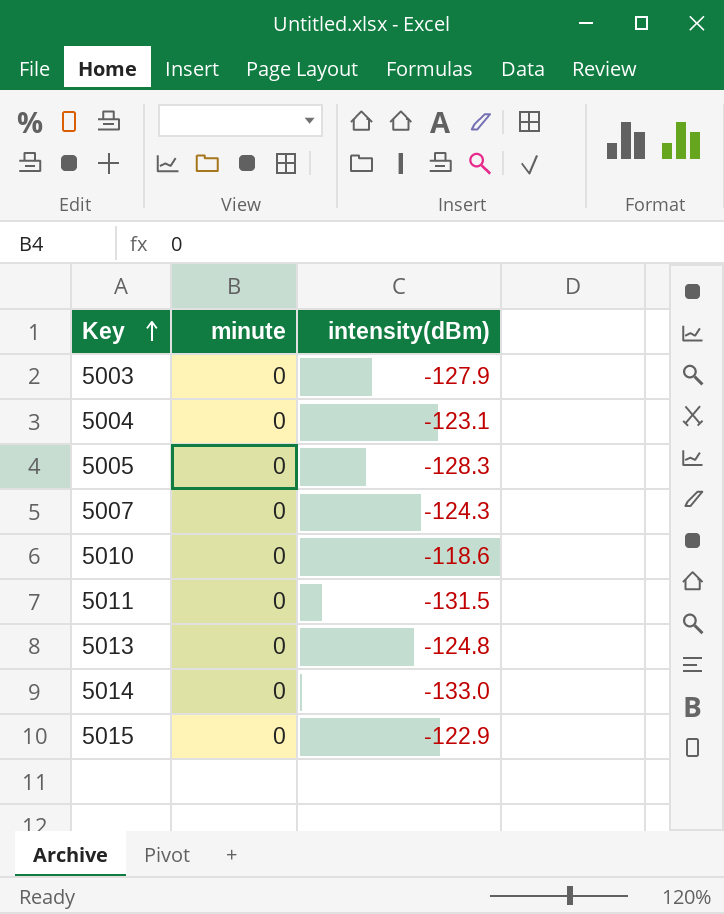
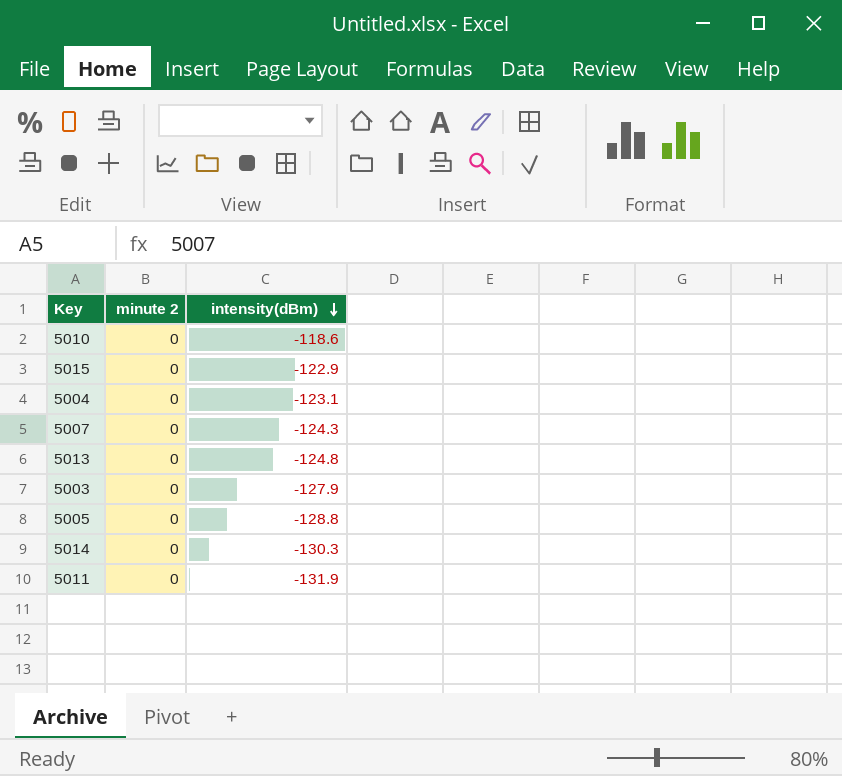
row order: Key ascending -> intensity(dBm) descending
column name: minute -> minute 2
5005 | intensity(dBm): -128.3 -> -128.8
5014 | intensity(dBm): -133.0 -> -130.3
5011 | intensity(dBm): -131.5 -> -131.9

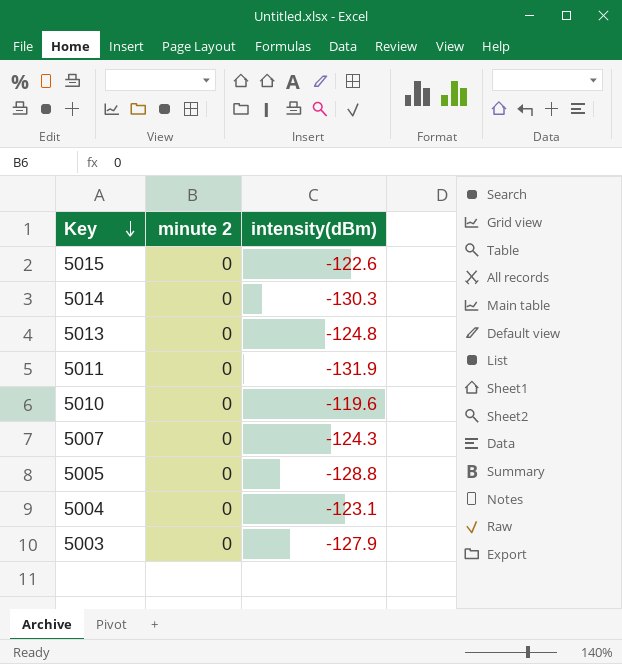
row order: intensity(dBm) descending -> Key descending
5015 | intensity(dBm): -122.9 -> -122.6
5010 | intensity(dBm): -118.6 -> -119.6

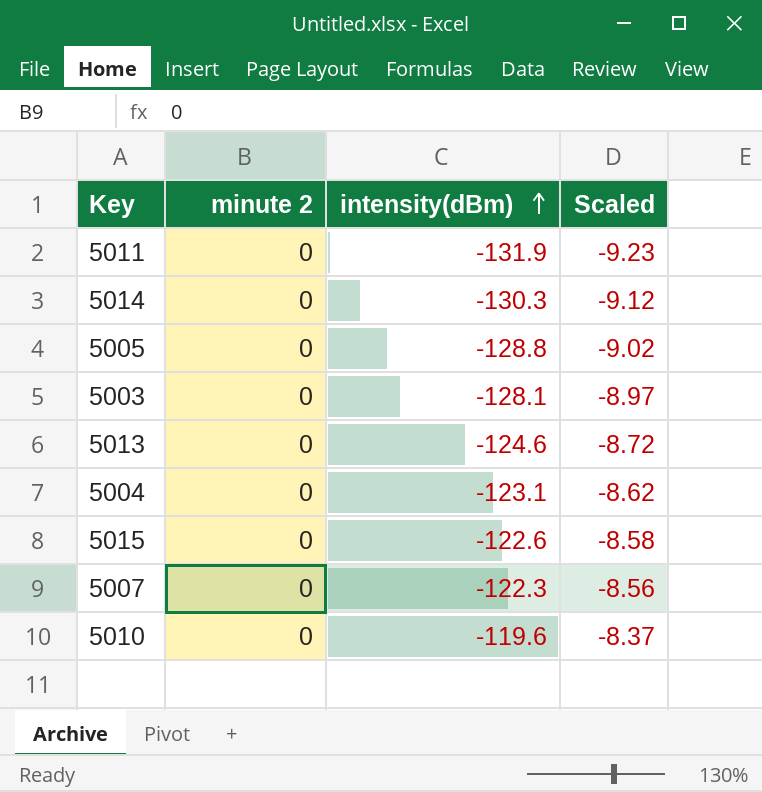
row order: Key descending -> intensity(dBm) ascending
column Scaled | formula: none -> [intensity(dBm)] * 0.07
5003 | intensity(dBm): -127.9 -> -128.1
5013 | intensity(dBm): -124.8 -> -124.6
5007 | intensity(dBm): -124.3 -> -122.3

